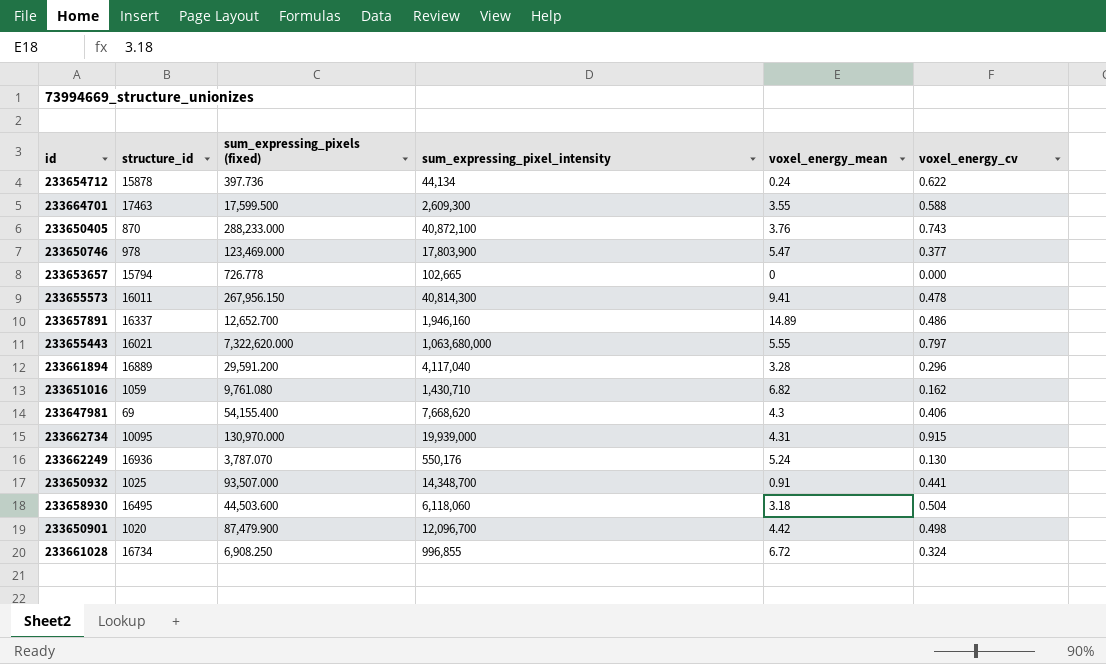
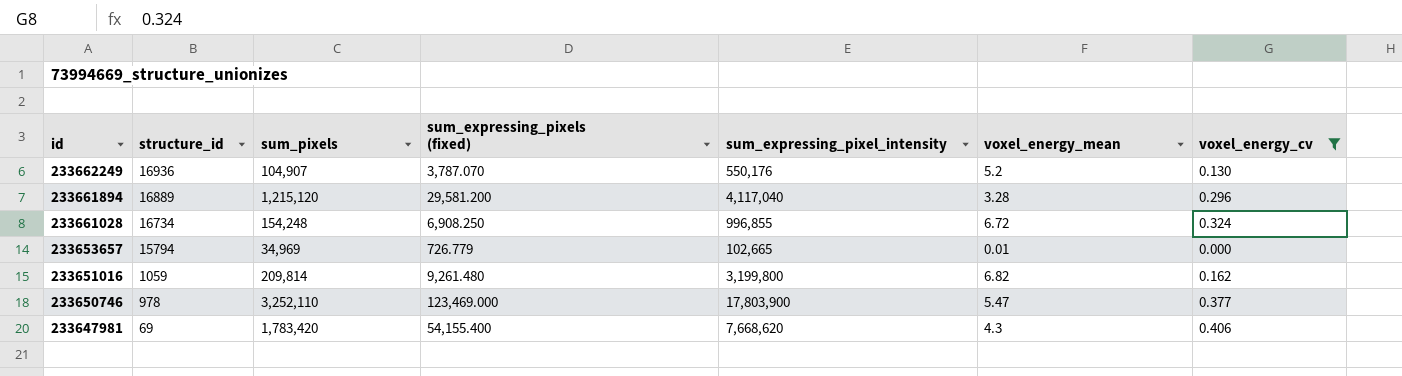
filter: none -> voxel_energy_cv <= 0.406
row order: none -> id descending
column sum_pixels | position: none -> 3
233662249 | voxel_energy_mean: 5.24 -> 5.2
233661894 | sum_expressing_pixels (fixed): 29,591.200 -> 29,581.200
233653657 | sum_expressing_pixels (fixed): 726.778 -> 726.779
233653657 | voxel_energy_mean: 0 -> 0.01
233651016 | sum_expressing_pixels (fixed): 9,761.080 -> 9,261.480
233651016 | sum_expressing_pixel_intensity: 1,430,710 -> 3,199,800

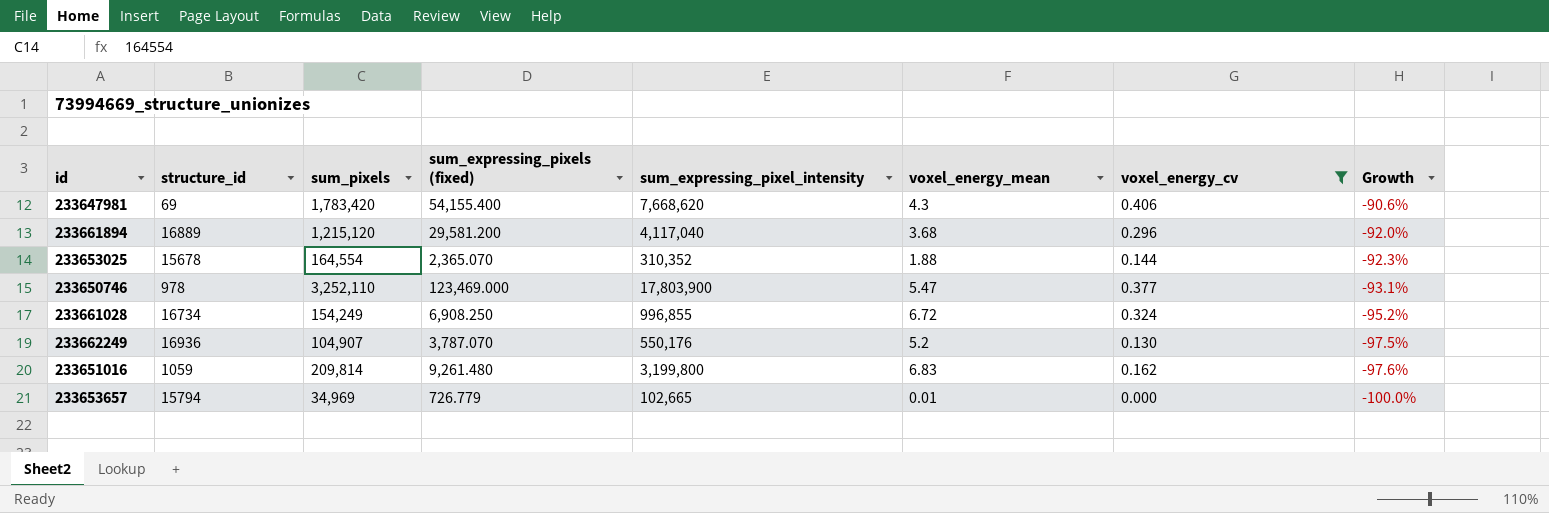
row order: id descending -> Growth descending
column Growth | formula: none -> ([voxel_energy_cv] - [voxel_energy_mean]) / [voxel_energy_mean]
233661894 | voxel_energy_mean: 3.28 -> 3.68
row 233653025: none -> 15678 | 164,554 | 2,365.070 | 310,352 | 1.88 | 0.144 | -92.3%
233661028 | sum_pixels: 154,248 -> 154,249
233651016 | voxel_energy_mean: 6.82 -> 6.83

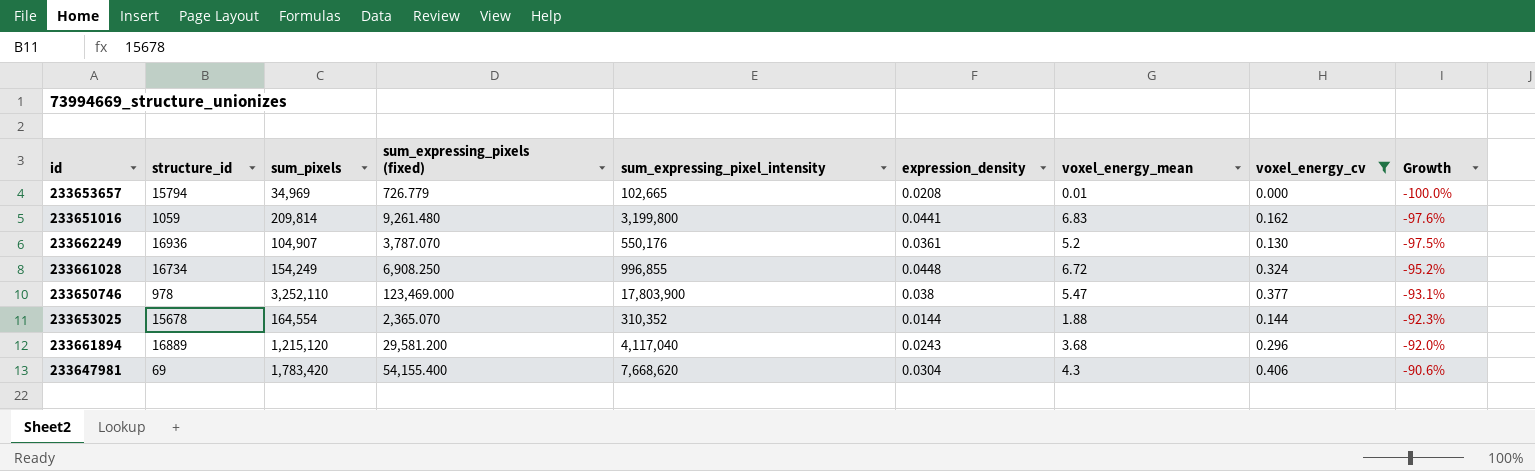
row order: Growth descending -> Growth ascending
column expression_density | formula: none -> [sum_expressing_pixels (fixed)] / [sum_pixels]

